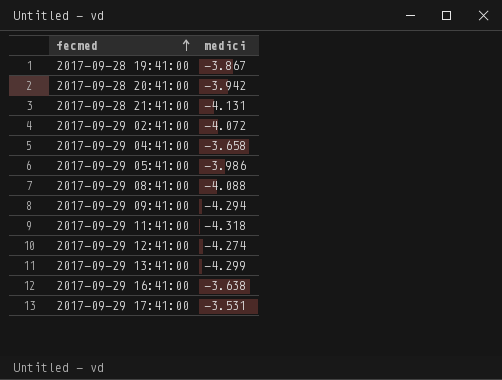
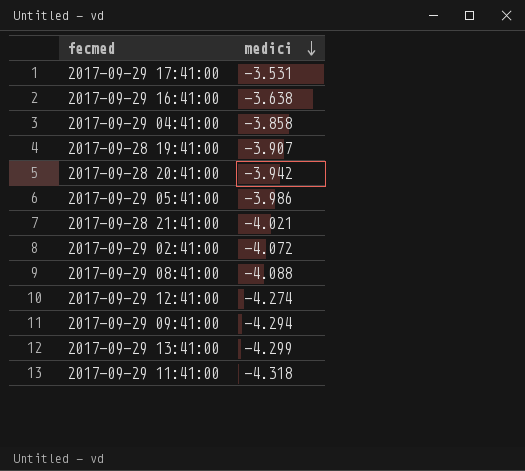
row order: fecmed ascending -> medici descending
2017-09-29 04:41:00 | medici: -3.658 -> -3.858
2017-09-28 19:41:00 | medici: -3.867 -> -3.907
2017-09-28 21:41:00 | medici: -4.131 -> -4.021

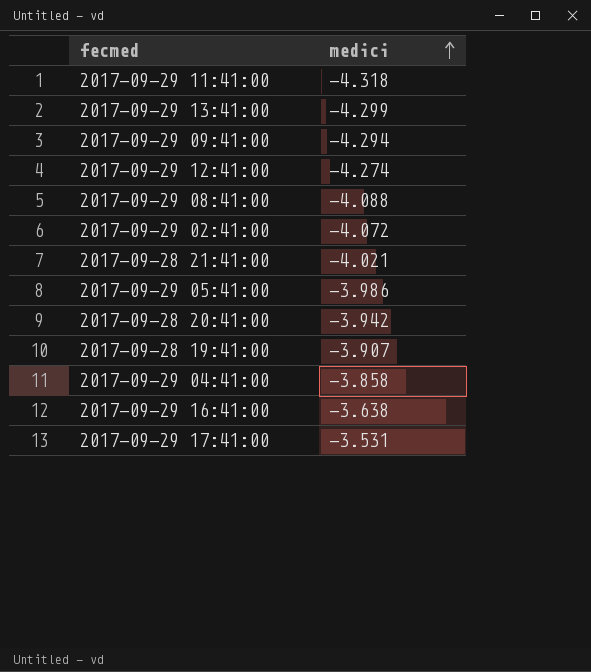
row order: medici descending -> medici ascending

